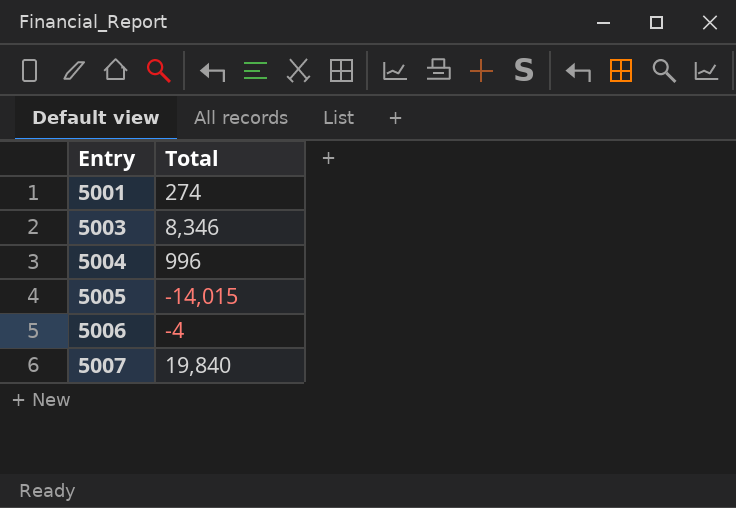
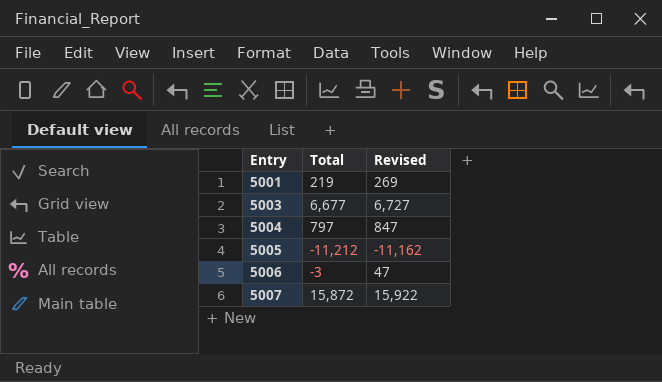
column Revised | formula: none -> [Total] + 50
5001 | Total: 274 -> 219
5003 | Total: 8,346 -> 6,677
5004 | Total: 996 -> 797
5005 | Total: -14,015 -> -11,212
5006 | Total: -4 -> -3
5007 | Total: 19,840 -> 15,872

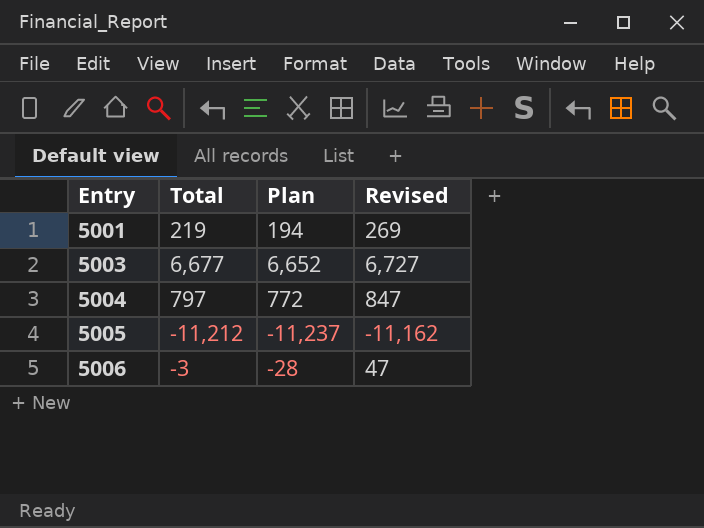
column Plan | formula: none -> [Total] - 25
row 5007: 15,872 | 15,922 -> none

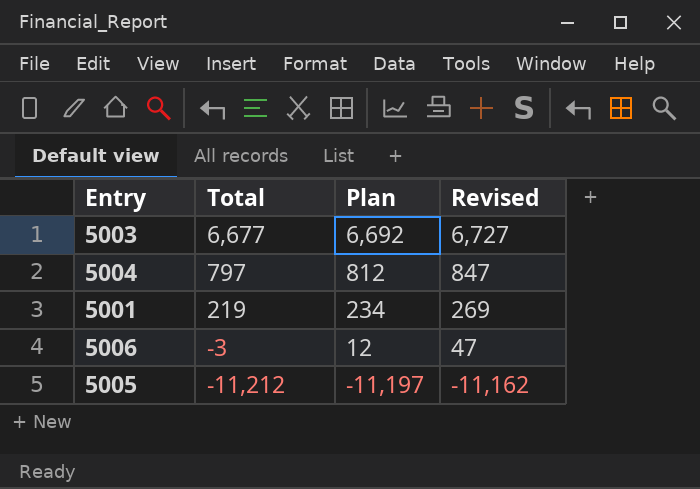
row order: Entry ascending -> Total descending
column Plan | formula: [Total] - 25 -> [Total] + 15

